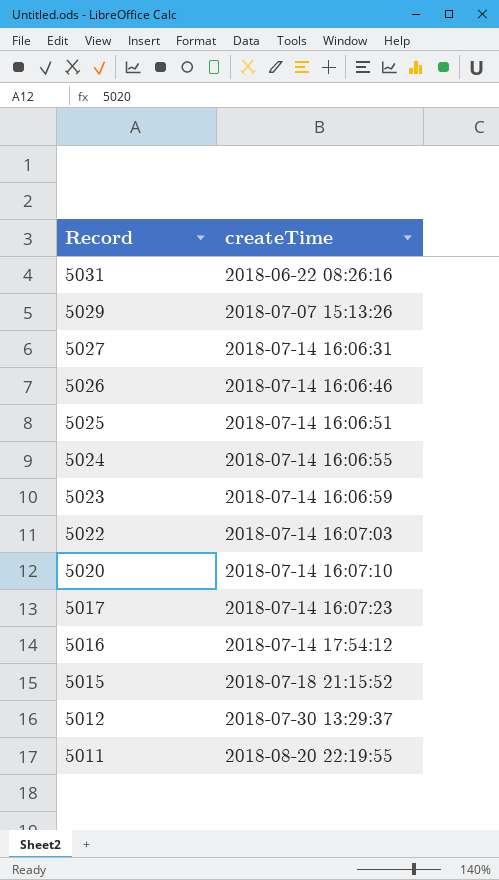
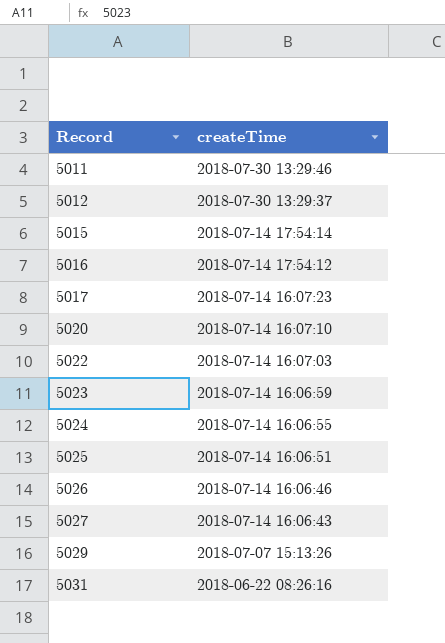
row order: Record descending -> Record ascending
5011 | createTime: 2018-08-20 22:19:55 -> 2018-07-30 13:29:46
5015 | createTime: 2018-07-18 21:15:52 -> 2018-07-14 17:54:14
5027 | createTime: 2018-07-14 16:06:31 -> 2018-07-14 16:06:43

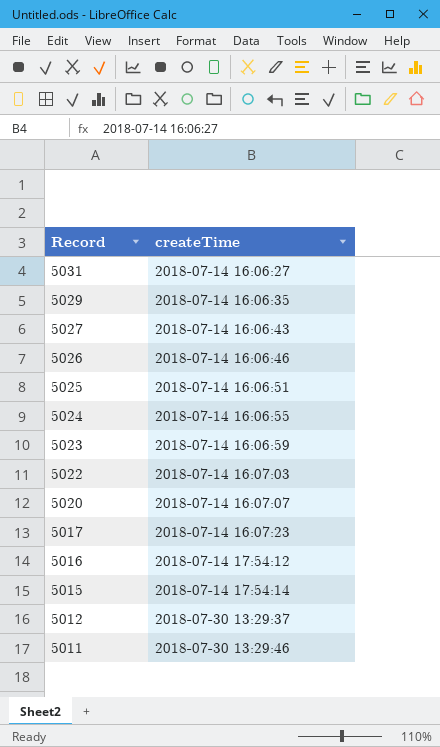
row order: Record ascending -> Record descending
5031 | createTime: 2018-06-22 08:26:16 -> 2018-07-14 16:06:27
5029 | createTime: 2018-07-07 15:13:26 -> 2018-07-14 16:06:35
5020 | createTime: 2018-07-14 16:07:10 -> 2018-07-14 16:07:07

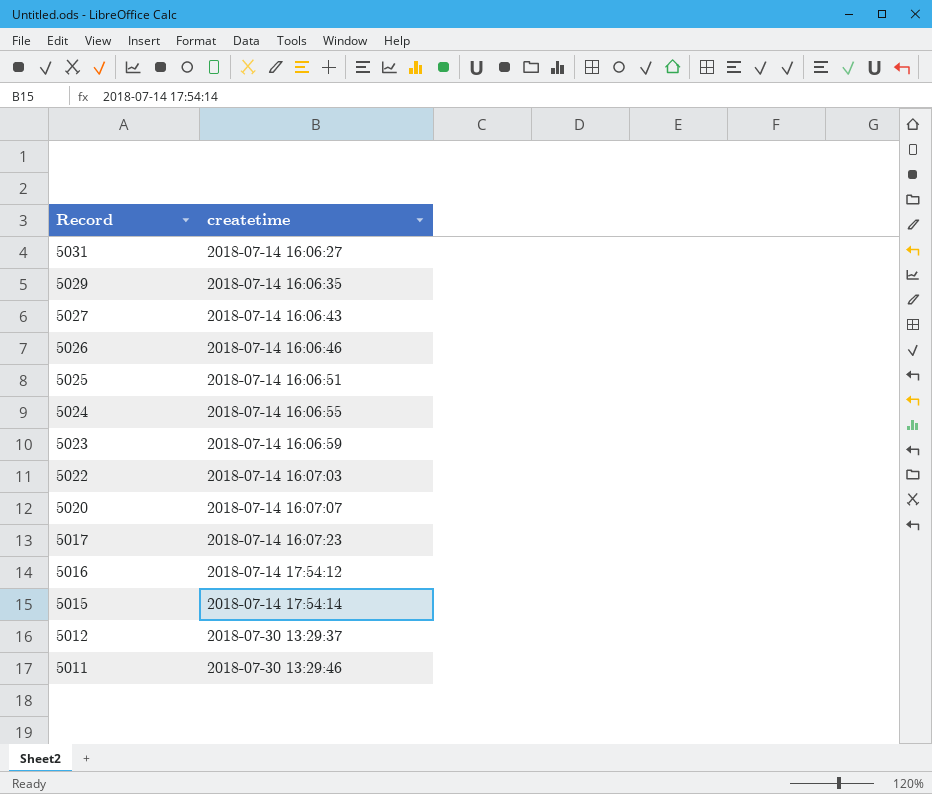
column name: createTime -> createtime

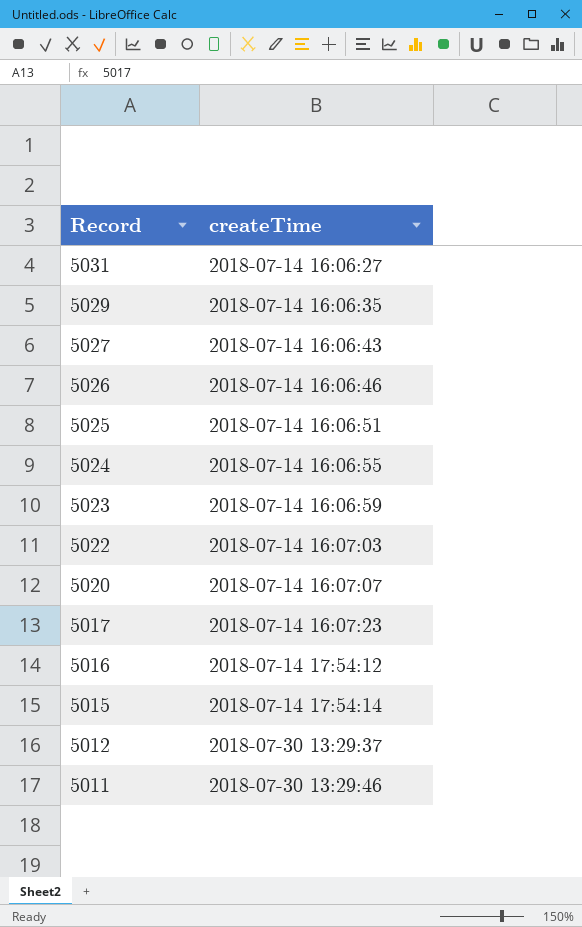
column name: createtime -> createTime

